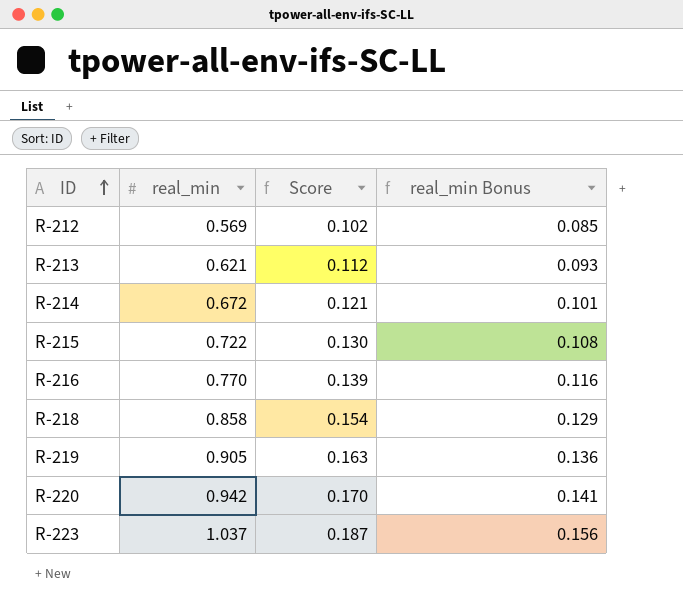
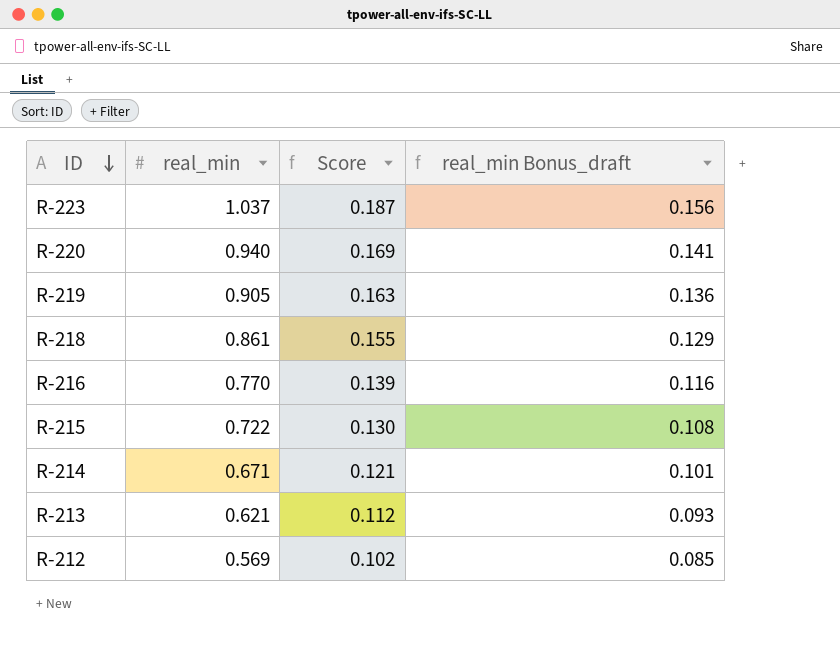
row order: ID ascending -> ID descending
column name: real_min Bonus -> real_min Bonus_draft
R-220 | real_min: 0.942 -> 0.940
R-220 | Score: 0.170 -> 0.169
R-218 | real_min: 0.858 -> 0.861
R-218 | Score: 0.154 -> 0.155
R-214 | real_min: 0.672 -> 0.671

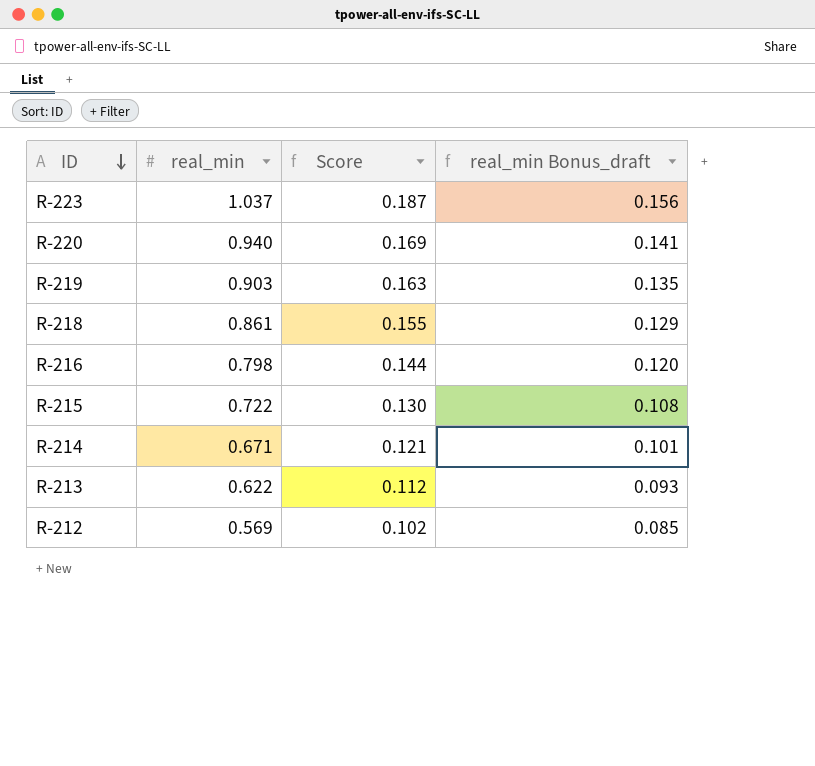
R-219 | real_min: 0.905 -> 0.903
R-219 | real_min Bonus_draft: 0.136 -> 0.135
R-216 | real_min: 0.770 -> 0.798
R-216 | Score: 0.139 -> 0.144
R-216 | real_min Bonus_draft: 0.116 -> 0.120
R-213 | real_min: 0.621 -> 0.622

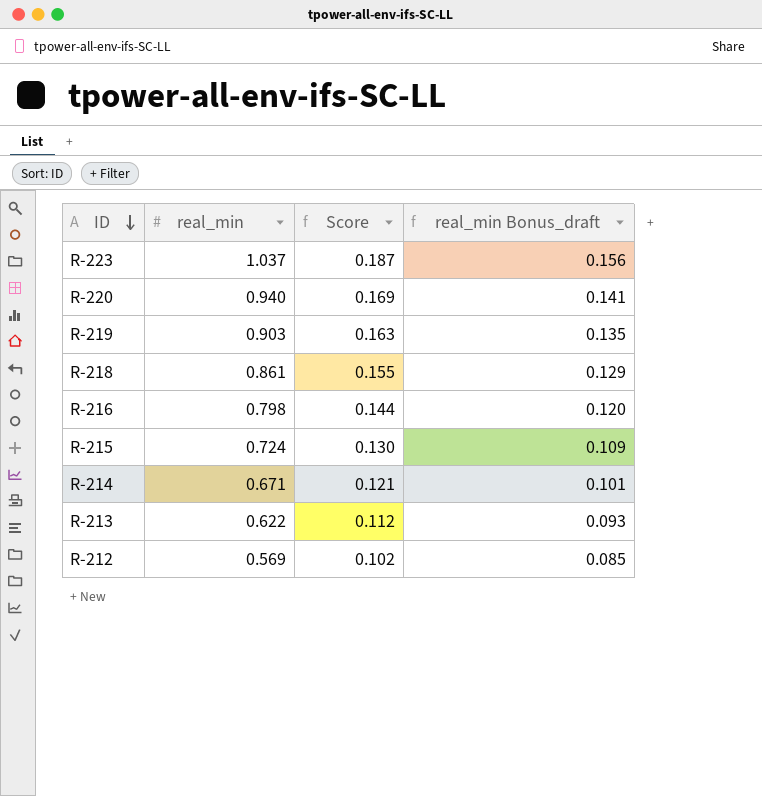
R-215 | real_min: 0.722 -> 0.724
R-215 | real_min Bonus_draft: 0.108 -> 0.109

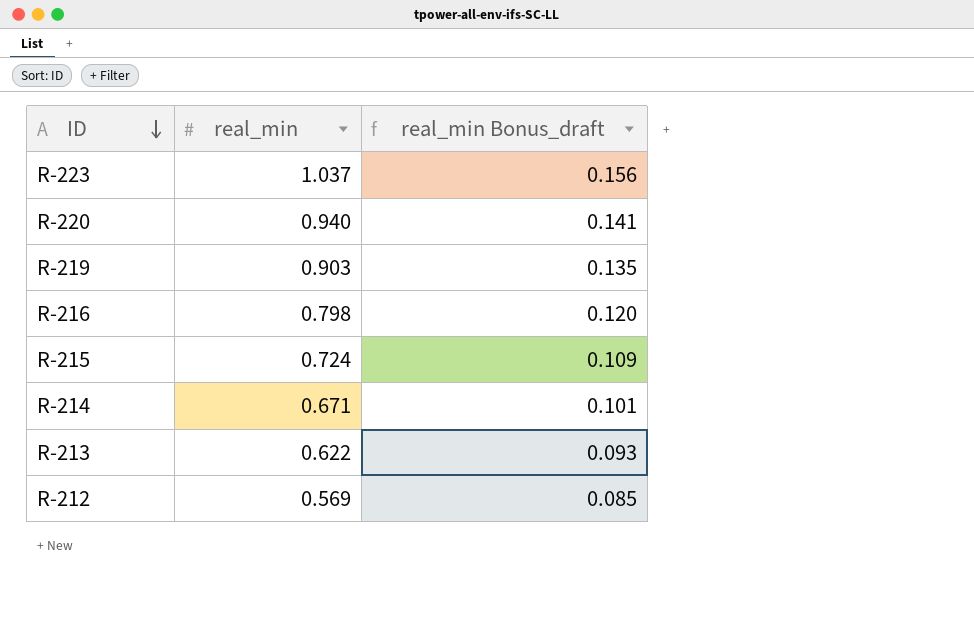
column Score | formula: [real_min] * 0.18 -> none
row R-218: 0.861 | 0.155 | 0.129 -> none

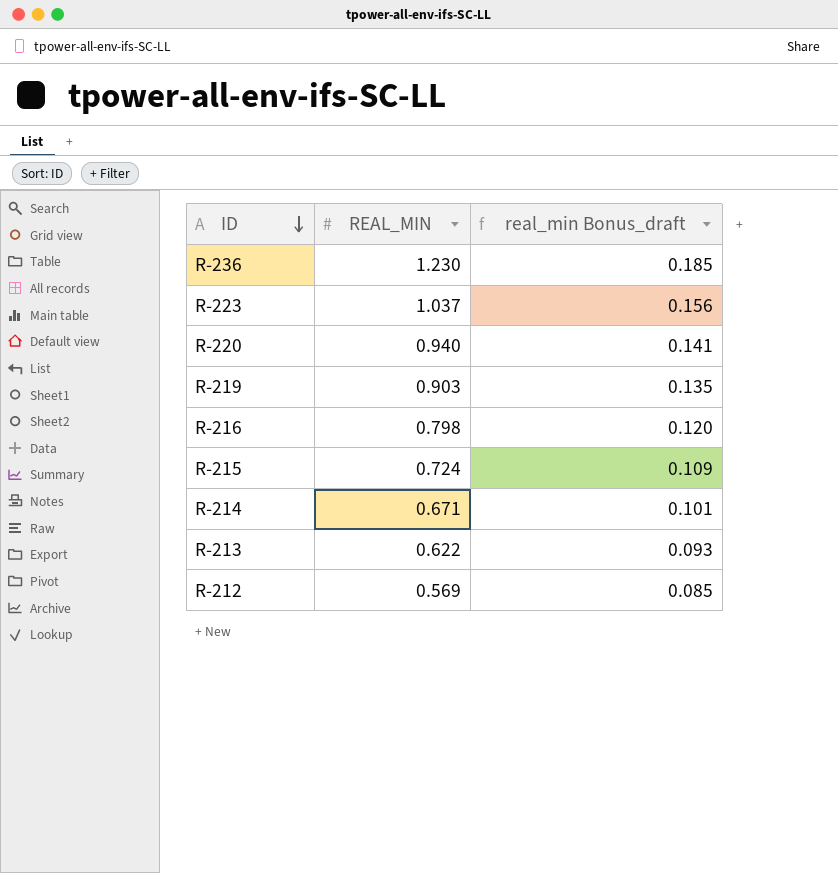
column name: real_min -> REAL_MIN
row R-236: none -> 1.230 | 0.185

